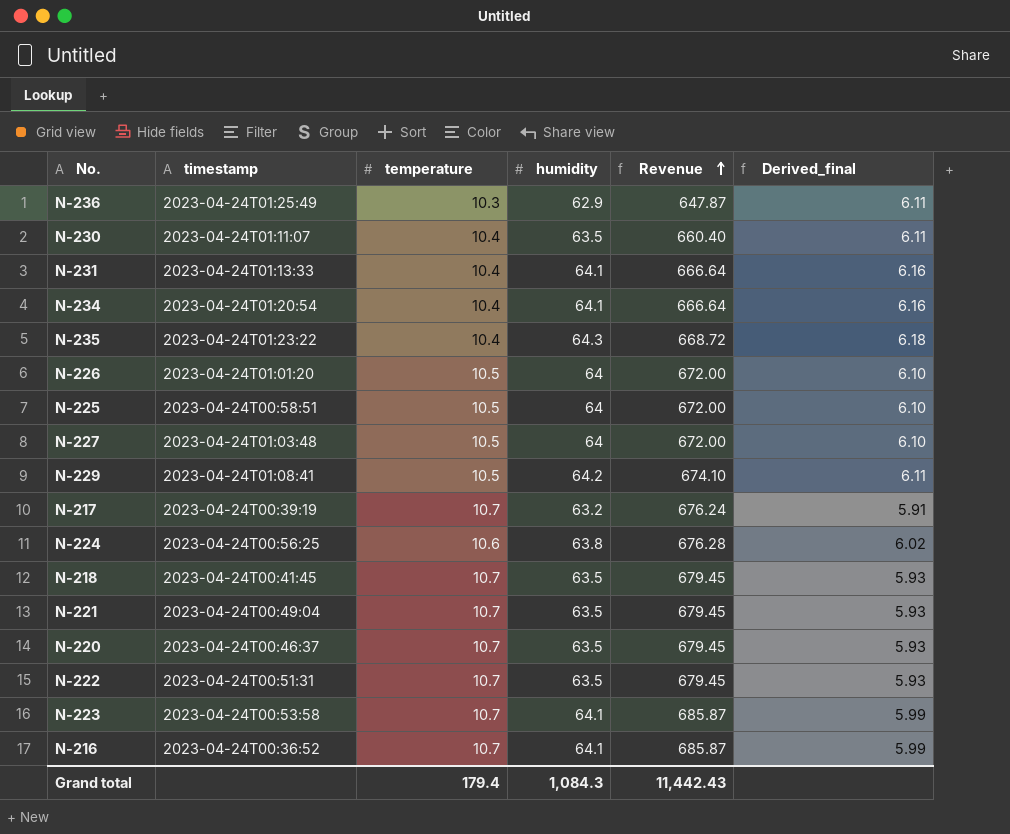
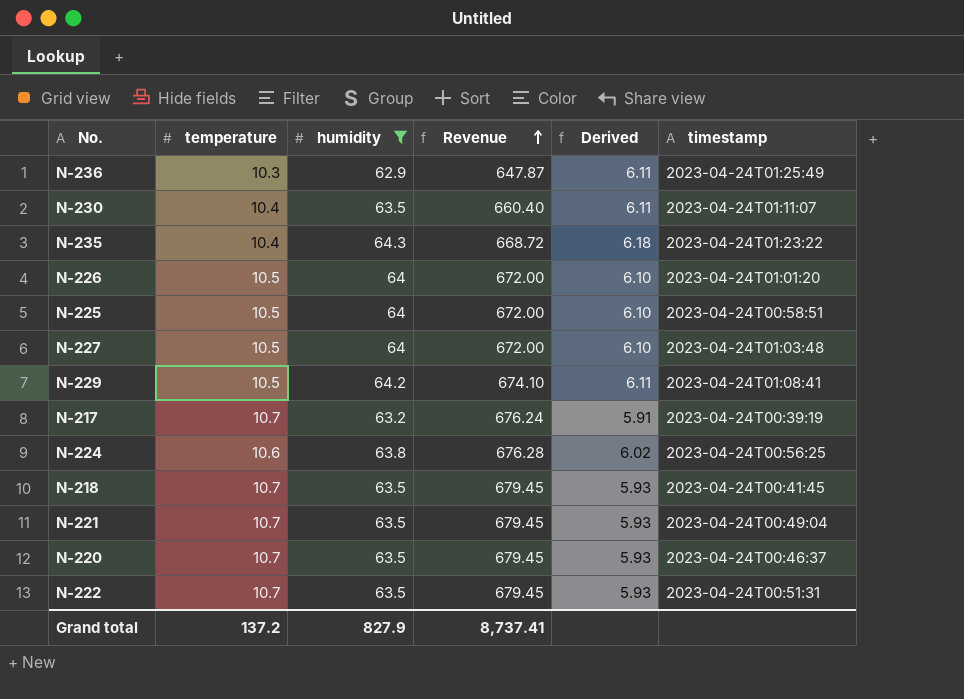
filter: none -> humidity != 64.1
column name: Derived_final -> Derived
column timestamp | position: 2 -> 6
Grand total | temperature: 179.4 -> 137.2
Grand total | humidity: 1,084.3 -> 827.9
Grand total | Revenue: 11,442.43 -> 8,737.41

